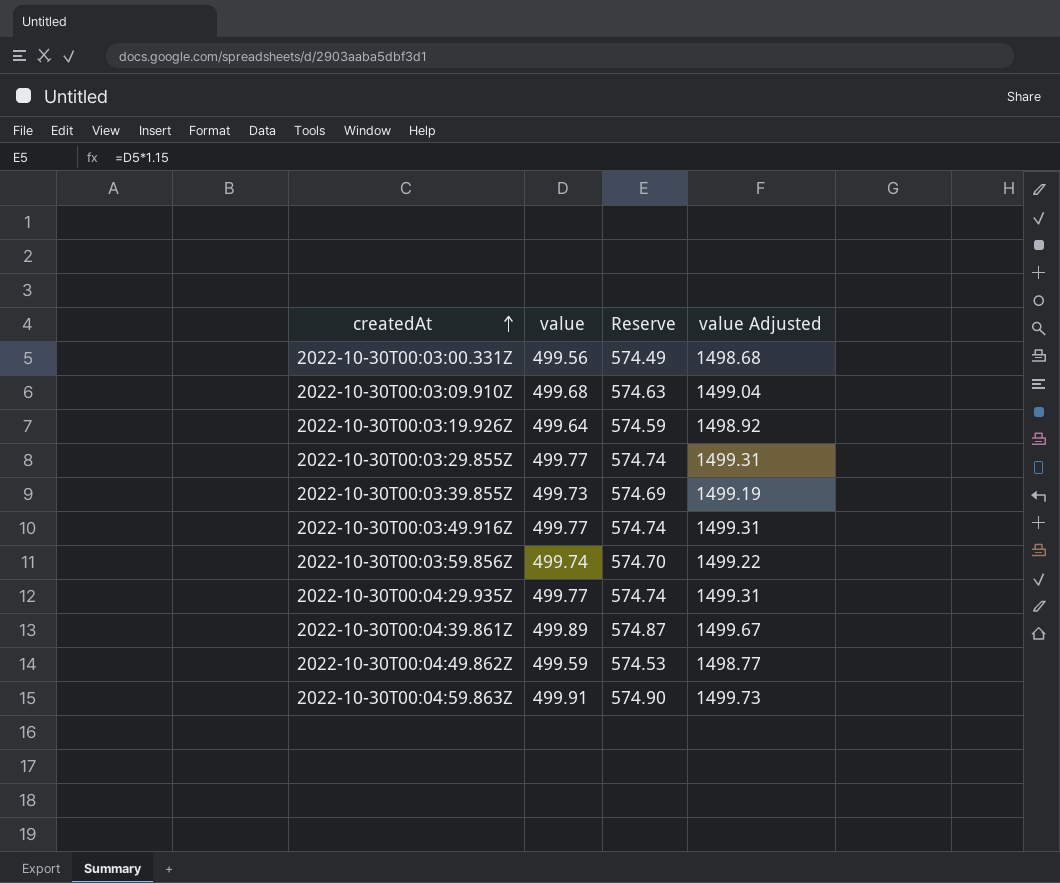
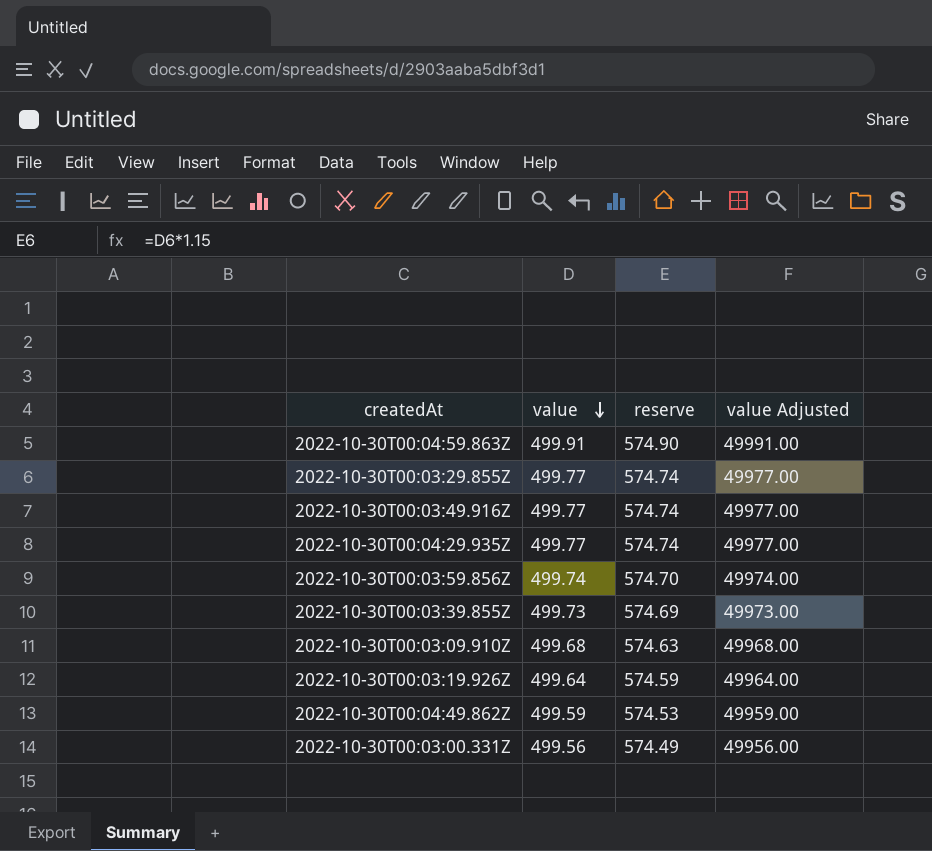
row order: createdAt ascending -> value descending
column name: Reserve -> reserve
column value Adjusted | formula: [value] * 3 -> [value] * 100
row 2022-10-30T00:04:39.861Z: 499.89 | 574.87 | 1499.67 -> none

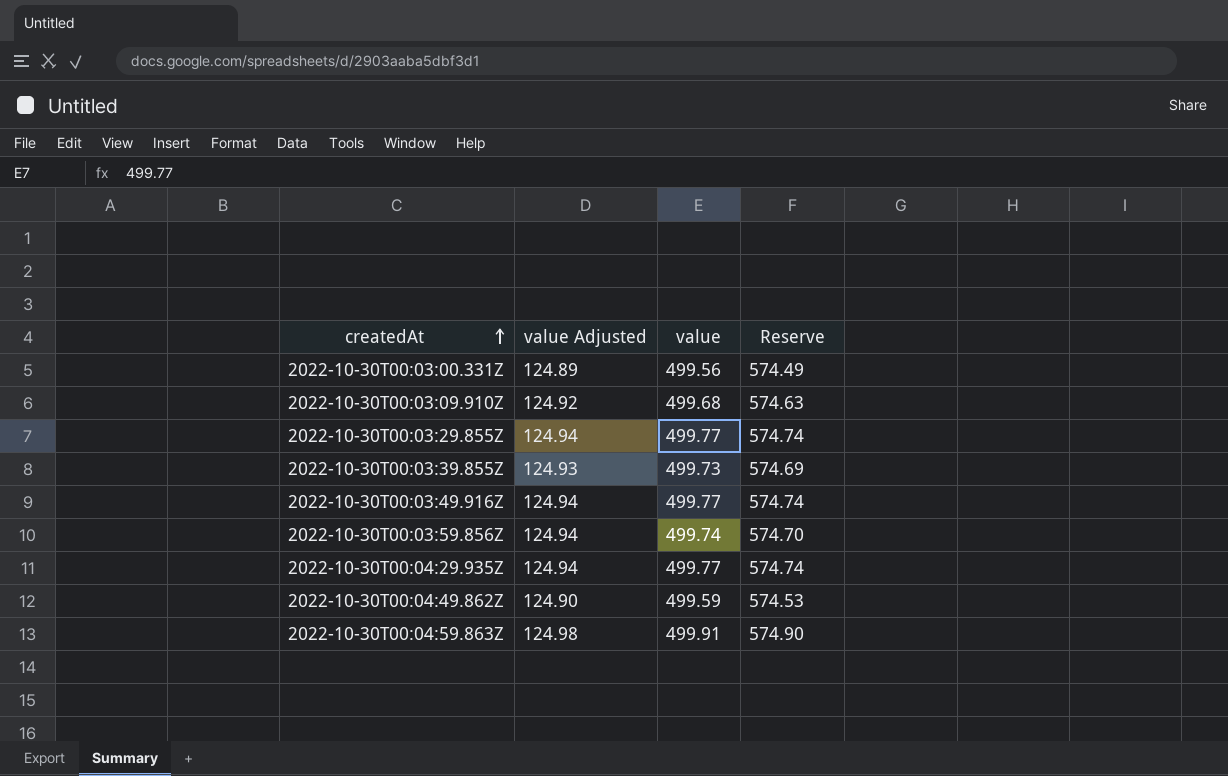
row order: value descending -> createdAt ascending
column value Adjusted | formula: [value] * 100 -> [value] * 0.25
column value Adjusted | position: 4 -> 2
column name: reserve -> Reserve
row 2022-10-30T00:03:19.926Z: 499.64 | 574.59 | 49964.00 -> none

